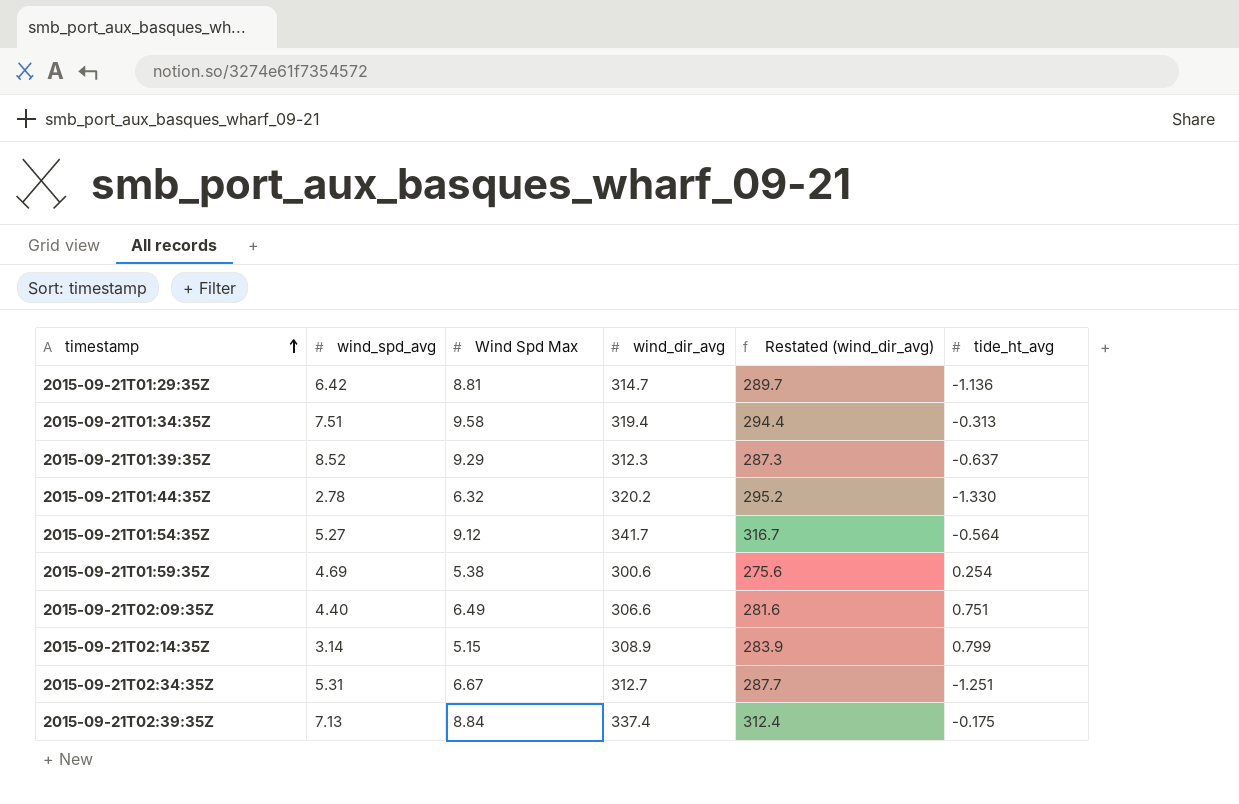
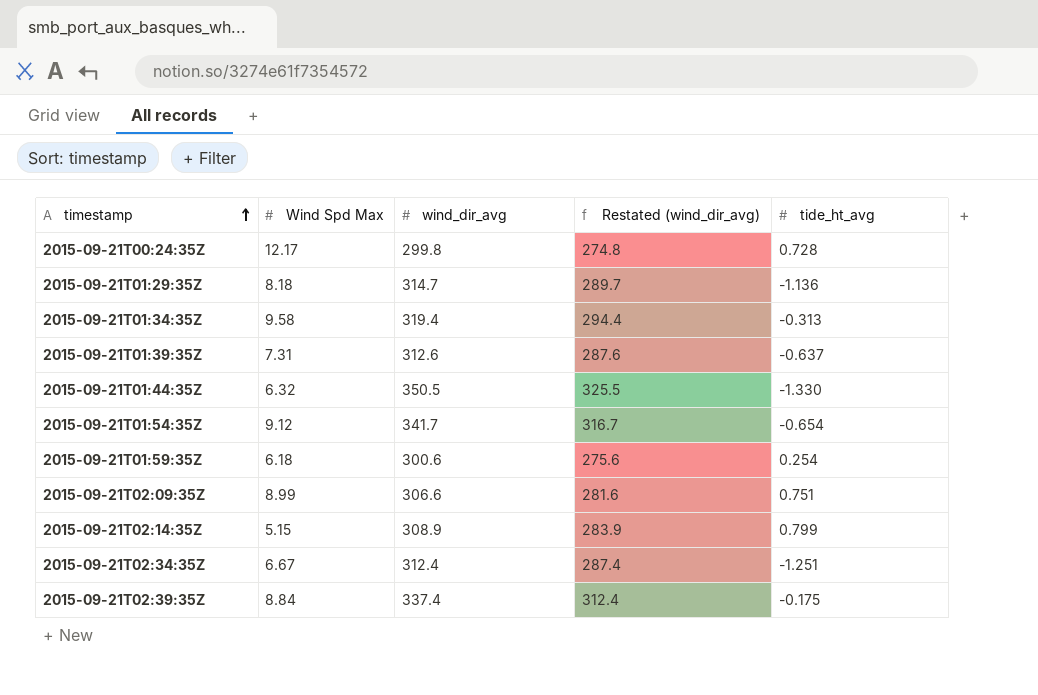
column wind_spd_avg | position: 2 -> none
row 2015-09-21T00:24:35Z: none -> 12.17 | 299.8 | 274.8 | 0.728
2015-09-21T01:29:35Z | Wind Spd Max: 8.81 -> 8.18
2015-09-21T01:39:35Z | Wind Spd Max: 9.29 -> 7.31
2015-09-21T01:39:35Z | wind_dir_avg: 312.3 -> 312.6
2015-09-21T01:39:35Z | Restated (wind_dir_avg): 287.3 -> 287.6
2015-09-21T01:44:35Z | wind_dir_avg: 320.2 -> 350.5
2015-09-21T01:44:35Z | Restated (wind_dir_avg): 295.2 -> 325.5
2015-09-21T01:54:35Z | tide_ht_avg: -0.564 -> -0.654
2015-09-21T01:59:35Z | Wind Spd Max: 5.38 -> 6.18
2015-09-21T02:09:35Z | Wind Spd Max: 6.49 -> 8.99
2015-09-21T02:34:35Z | wind_dir_avg: 312.7 -> 312.4
2015-09-21T02:34:35Z | Restated (wind_dir_avg): 287.7 -> 287.4

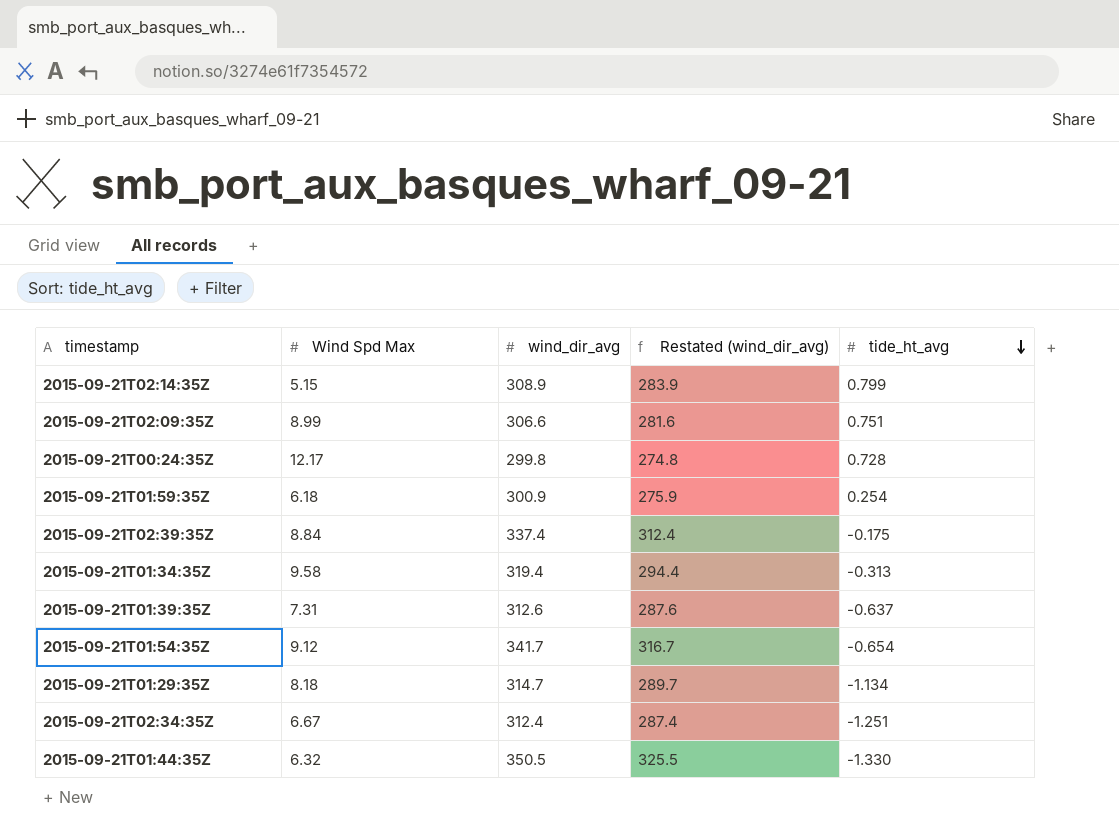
row order: timestamp ascending -> tide_ht_avg descending
2015-09-21T01:59:35Z | wind_dir_avg: 300.6 -> 300.9
2015-09-21T01:59:35Z | Restated (wind_dir_avg): 275.6 -> 275.9
2015-09-21T01:29:35Z | tide_ht_avg: -1.136 -> -1.134

